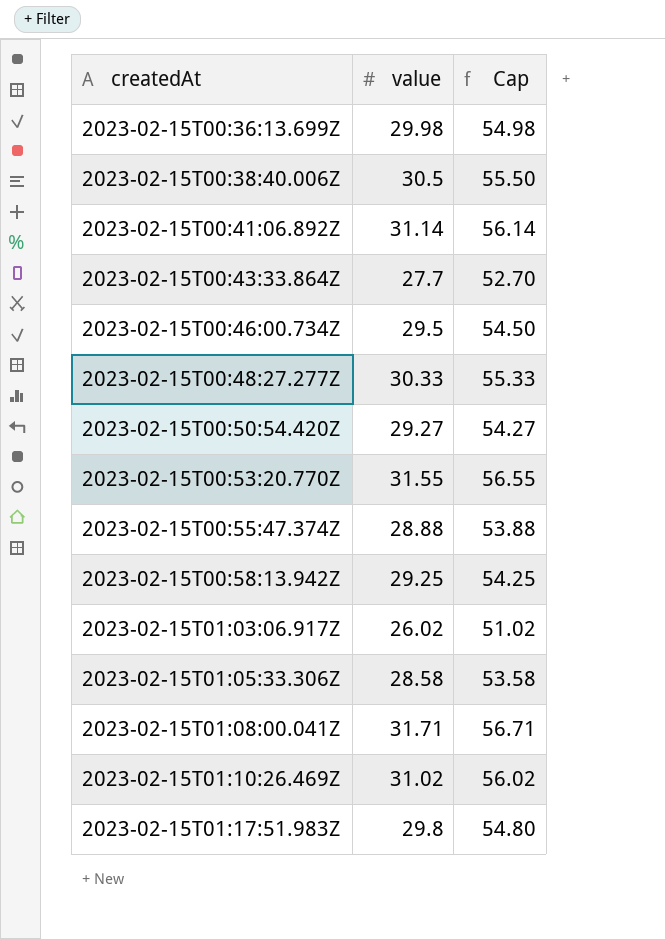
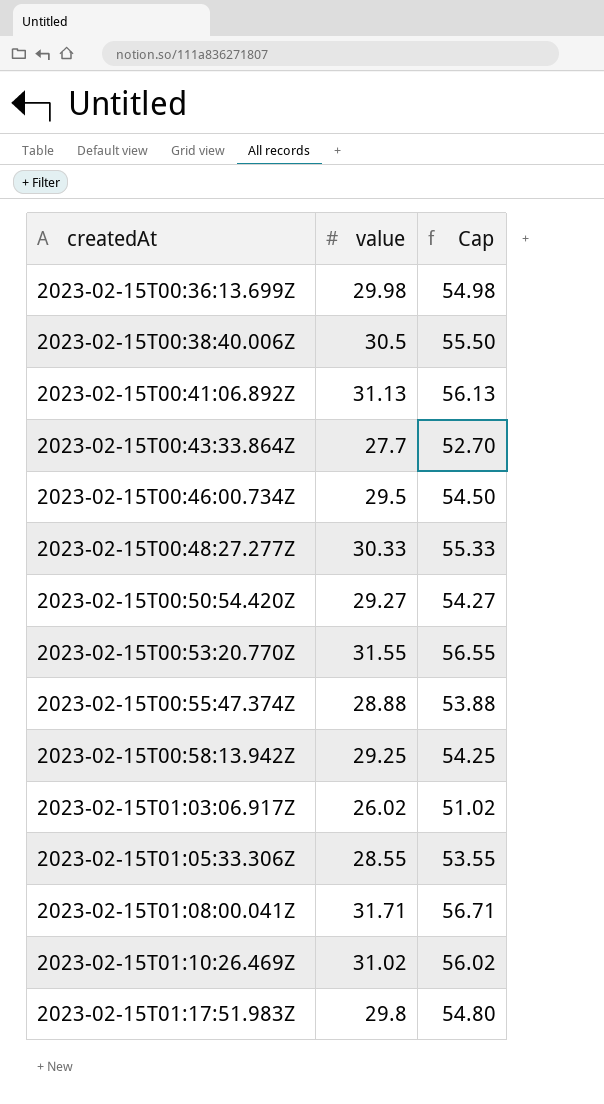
2023-02-15T00:41:06.892Z | value: 31.14 -> 31.13
2023-02-15T00:41:06.892Z | Cap: 56.14 -> 56.13
2023-02-15T01:05:33.306Z | value: 28.58 -> 28.55
2023-02-15T01:05:33.306Z | Cap: 53.58 -> 53.55

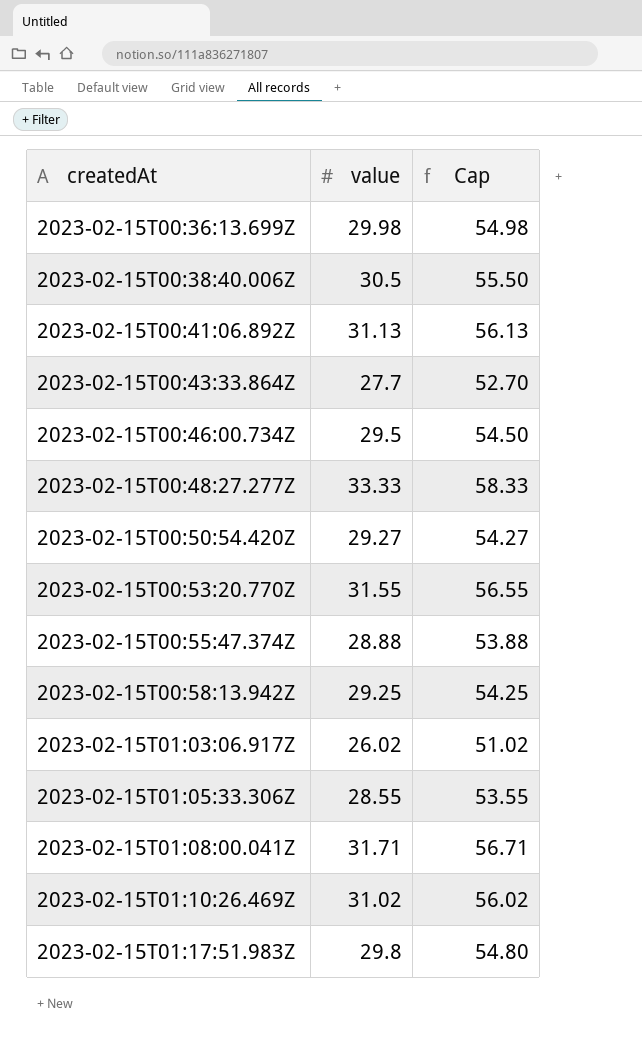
2023-02-15T00:48:27.277Z | value: 30.33 -> 33.33
2023-02-15T00:48:27.277Z | Cap: 55.33 -> 58.33

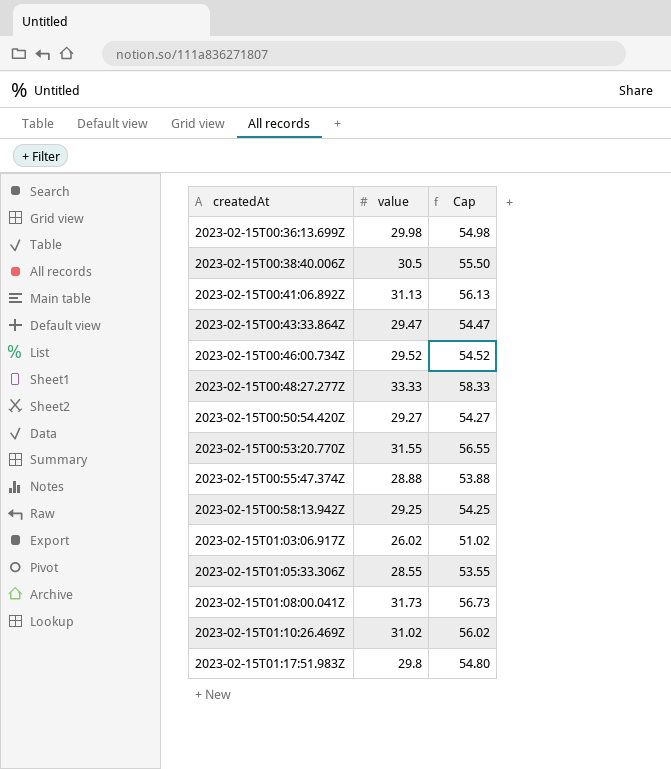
2023-02-15T00:43:33.864Z | value: 27.7 -> 29.47
2023-02-15T00:43:33.864Z | Cap: 52.70 -> 54.47
2023-02-15T00:46:00.734Z | value: 29.5 -> 29.52
2023-02-15T00:46:00.734Z | Cap: 54.50 -> 54.52
2023-02-15T01:08:00.041Z | value: 31.71 -> 31.73
2023-02-15T01:08:00.041Z | Cap: 56.71 -> 56.73

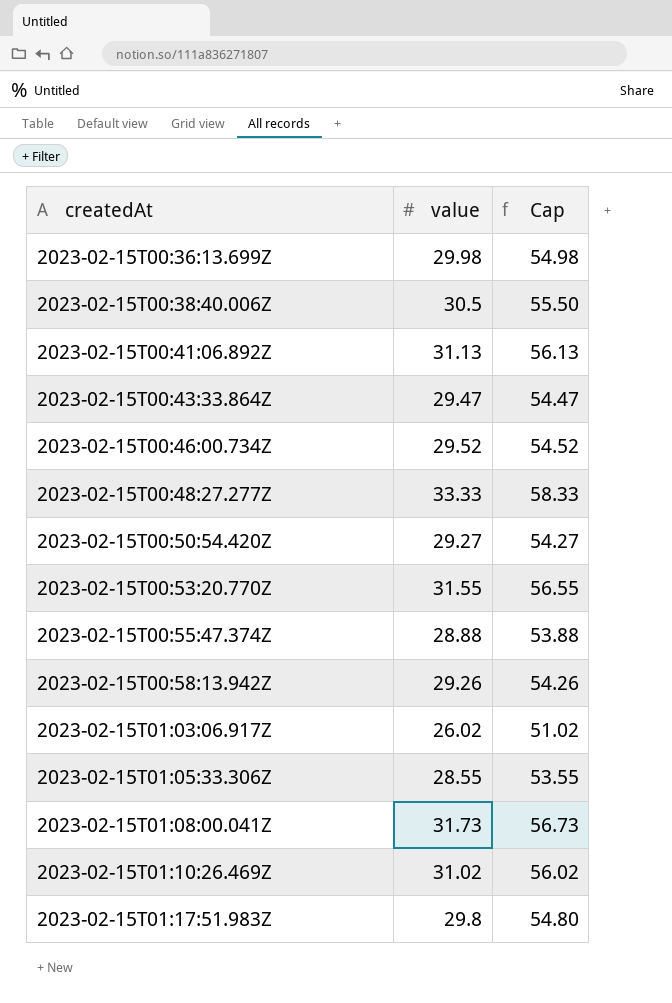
2023-02-15T00:58:13.942Z | value: 29.25 -> 29.26
2023-02-15T00:58:13.942Z | Cap: 54.25 -> 54.26

